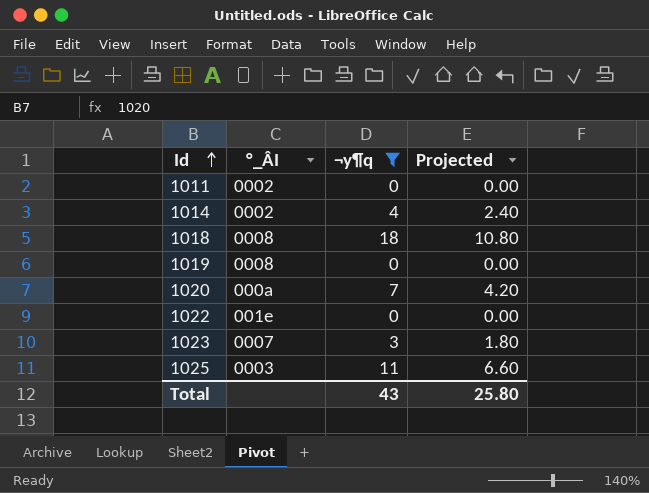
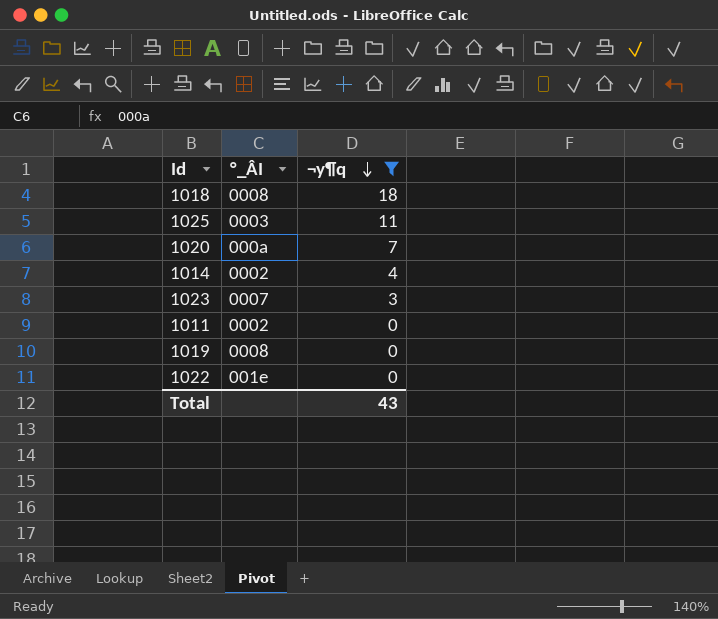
row order: Id ascending -> ¬y¶q descending
column Projected | formula: [¬y¶q] * 0.6 -> none

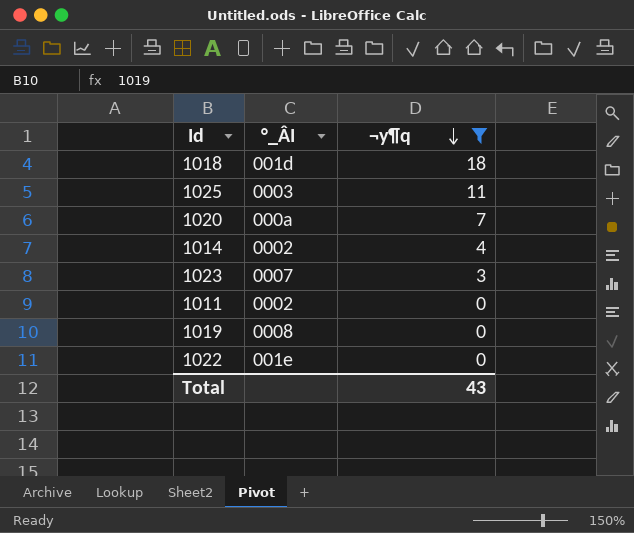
1018 | °_ÂI: 0008 -> 001d

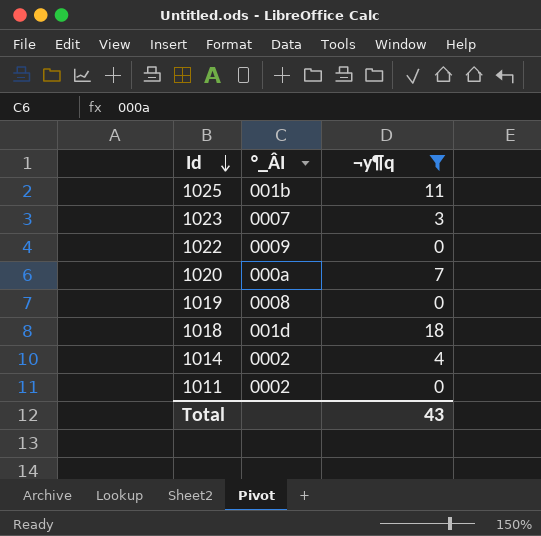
row order: ¬y¶q descending -> Id descending
1025 | °_ÂI: 0003 -> 001b
1022 | °_ÂI: 001e -> 0009

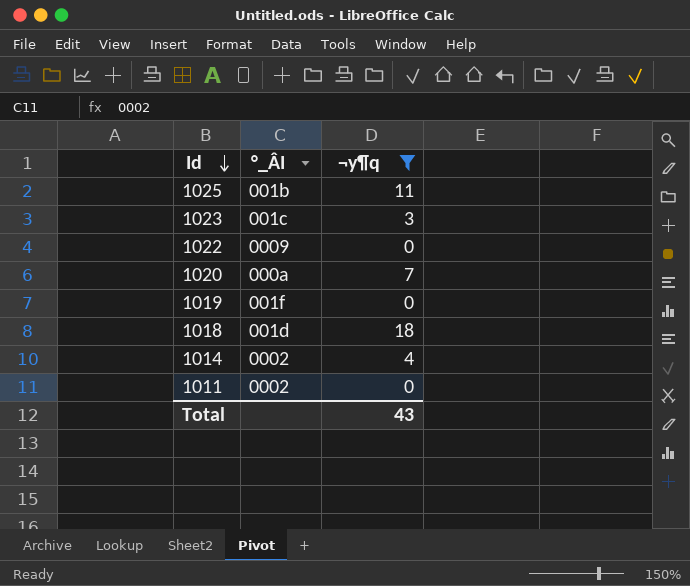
1023 | °_ÂI: 0007 -> 001c
1019 | °_ÂI: 0008 -> 001f

